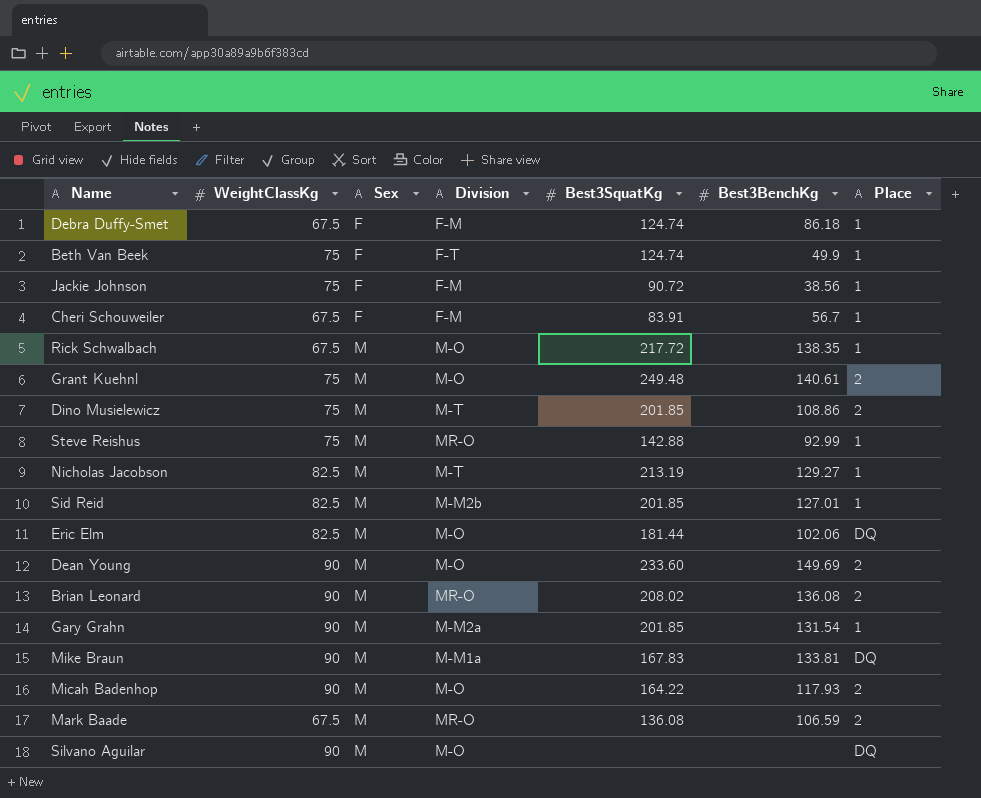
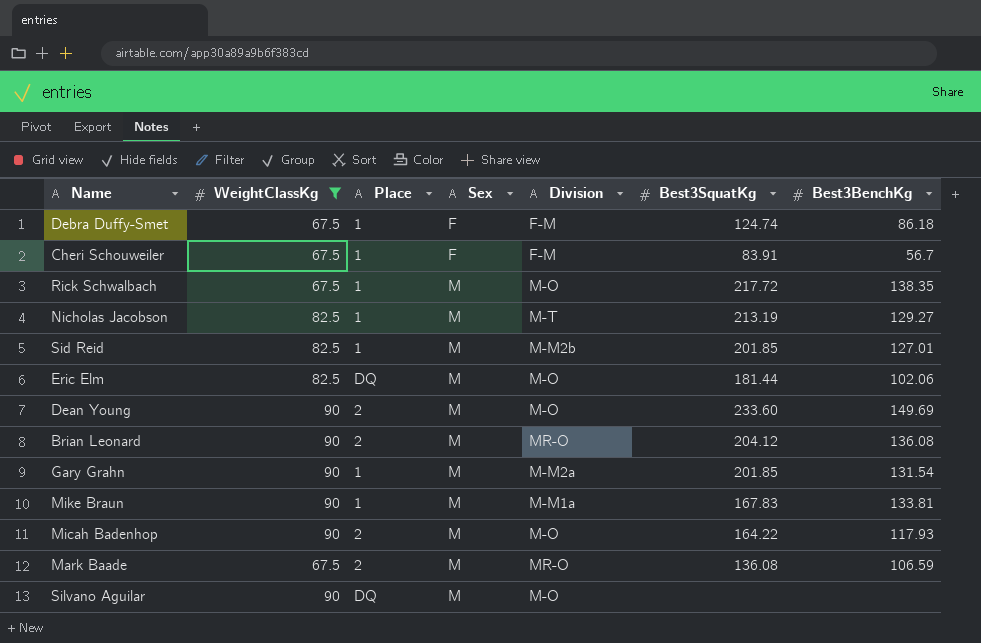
filter: none -> WeightClassKg != 75
column Place | position: 7 -> 3
Brian Leonard | Best3SquatKg: 208.02 -> 204.12
Mike Braun | Place: DQ -> 1

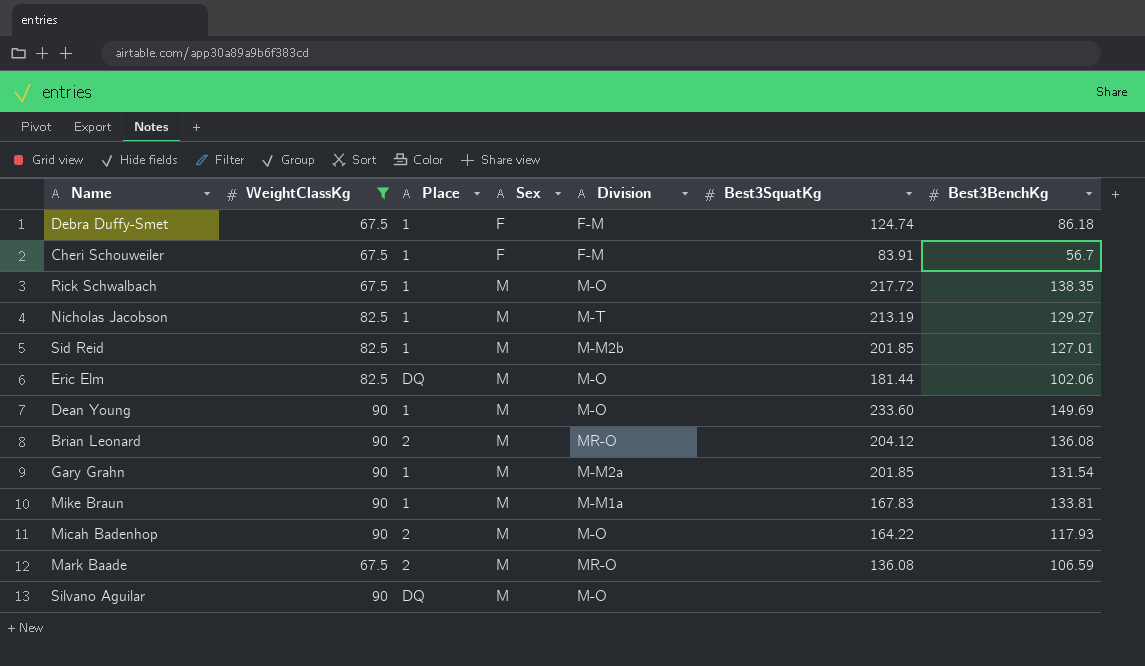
Dean Young | Place: 2 -> 1

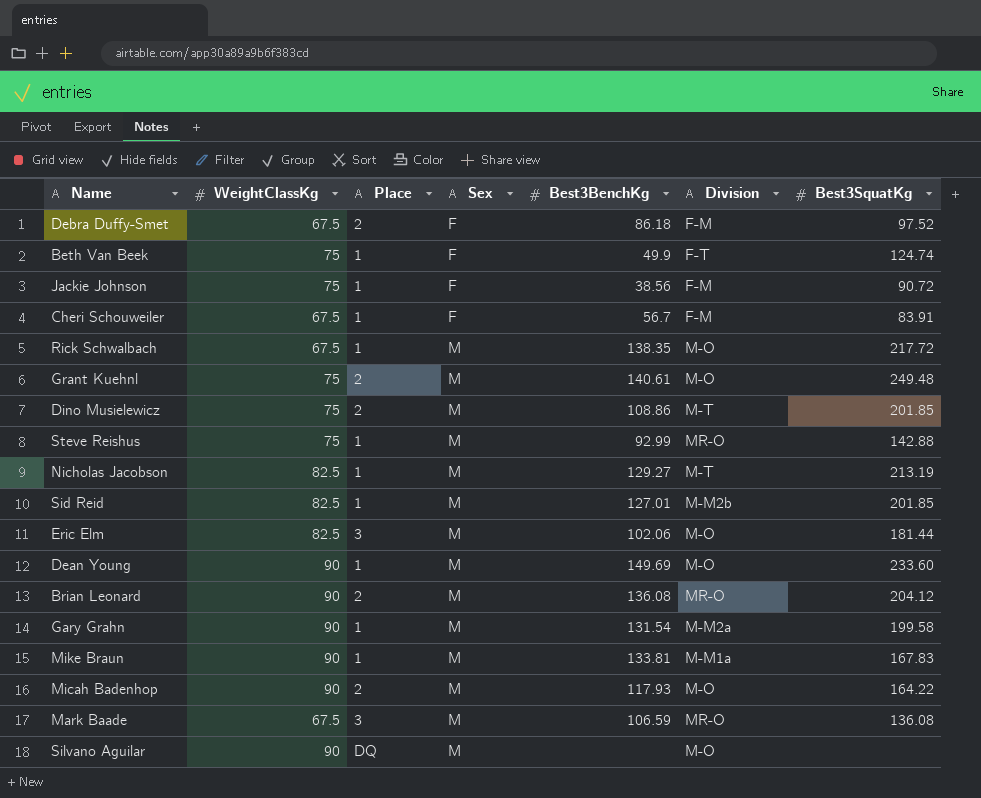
filter: WeightClassKg != 75 -> none
column Best3BenchKg | position: 7 -> 5
Debra Duffy-Smet | Place: 1 -> 2
Debra Duffy-Smet | Best3SquatKg: 124.74 -> 97.52
Eric Elm | Place: DQ -> 3
Gary Grahn | Best3SquatKg: 201.85 -> 199.58
Mark Baade | Place: 2 -> 3

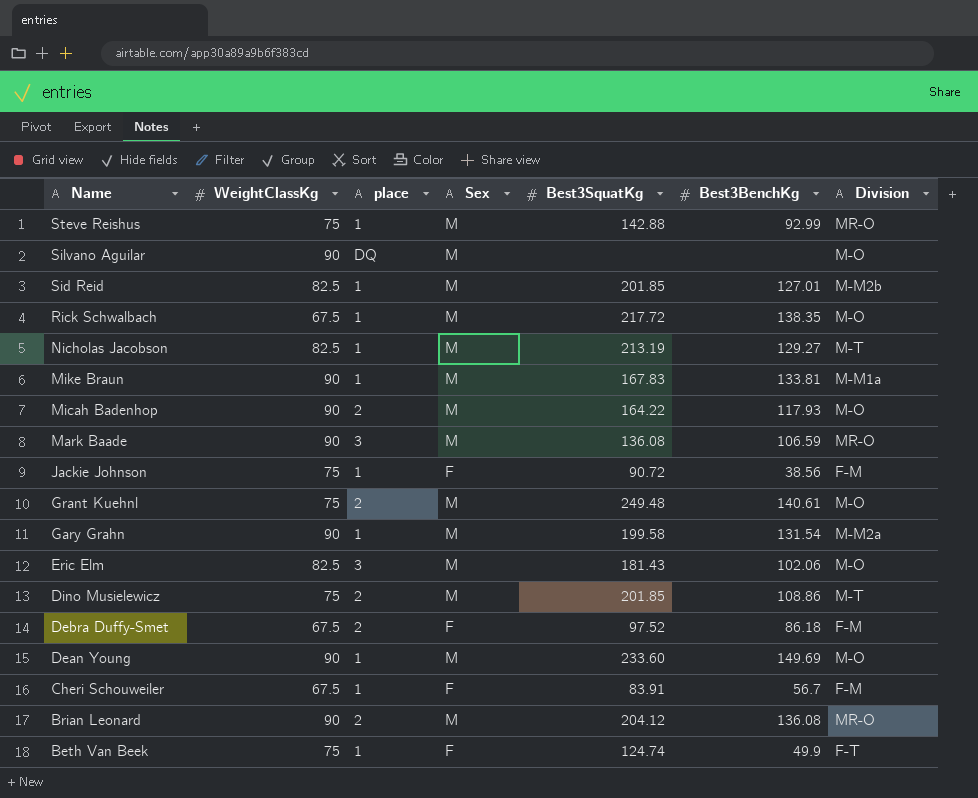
row order: Sex ascending -> Name descending
column name: Place -> place
column Best3SquatKg | position: 7 -> 5
Mark Baade | WeightClassKg: 67.5 -> 90
Eric Elm | Best3SquatKg: 181.44 -> 181.43

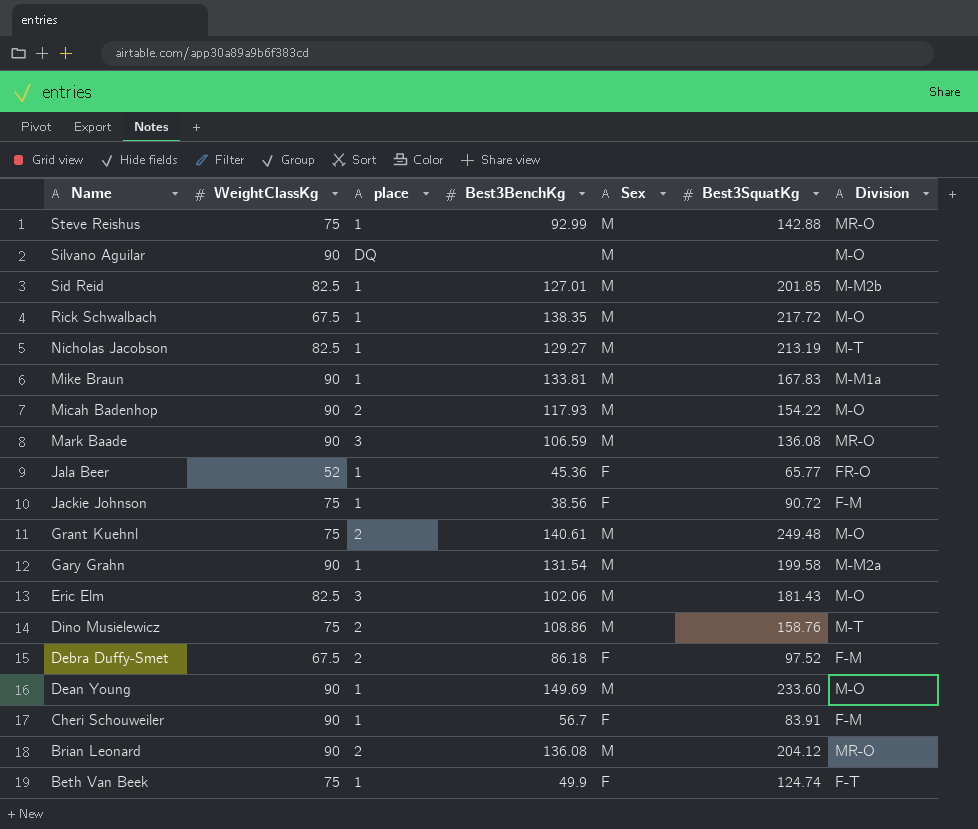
column Best3BenchKg | position: 6 -> 4
Micah Badenhop | Best3SquatKg: 164.22 -> 154.22
row Jala Beer: none -> 52 | 1 | 45.36 | F | 65.77 | FR-O
Dino Musielewicz | Best3SquatKg: 201.85 -> 158.76
Cheri Schouweiler | WeightClassKg: 67.5 -> 90

